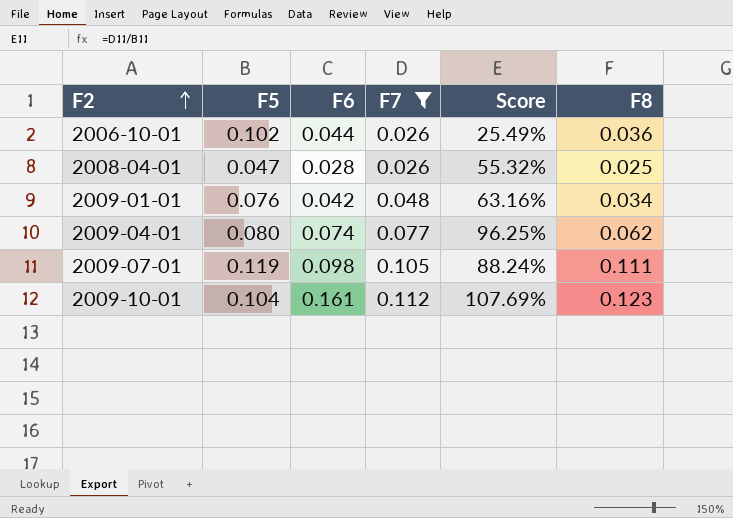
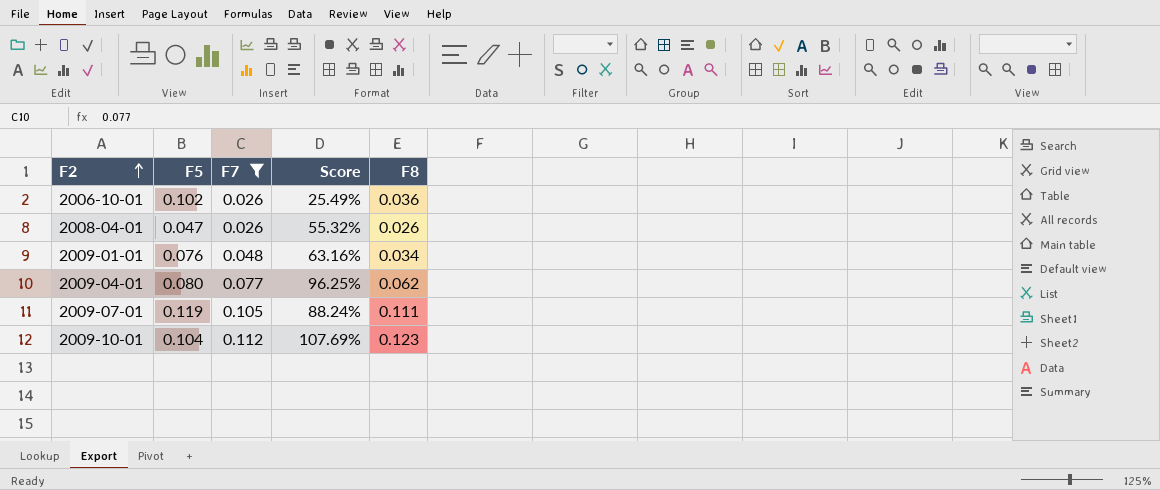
column F6 | position: 3 -> none
2008-04-01 | F8: 0.025 -> 0.026

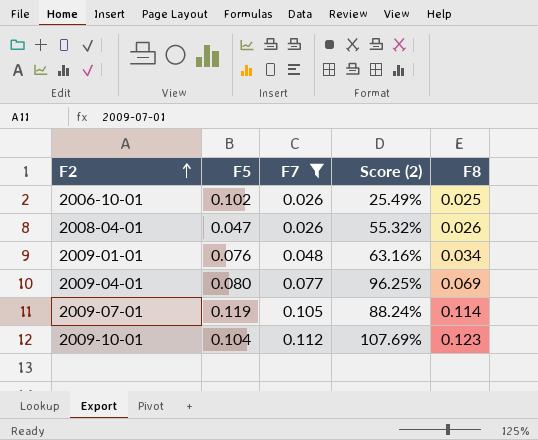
column name: Score -> Score (2)
2006-10-01 | F8: 0.036 -> 0.025
2009-04-01 | F8: 0.062 -> 0.069
2009-07-01 | F8: 0.111 -> 0.114

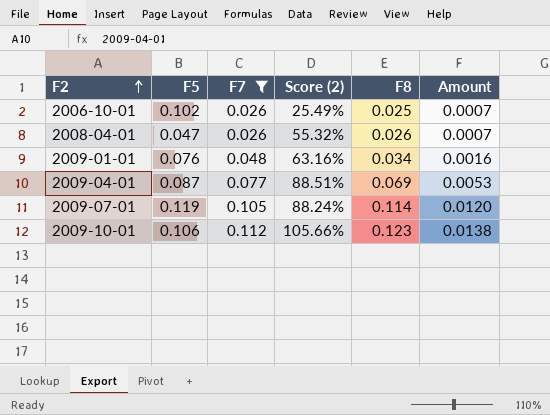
column Amount | formula: none -> [F7] * [F8]
2009-04-01 | F5: 0.080 -> 0.087
2009-04-01 | Score (2): 96.25% -> 88.51%
2009-10-01 | F5: 0.104 -> 0.106
2009-10-01 | Score (2): 107.69% -> 105.66%

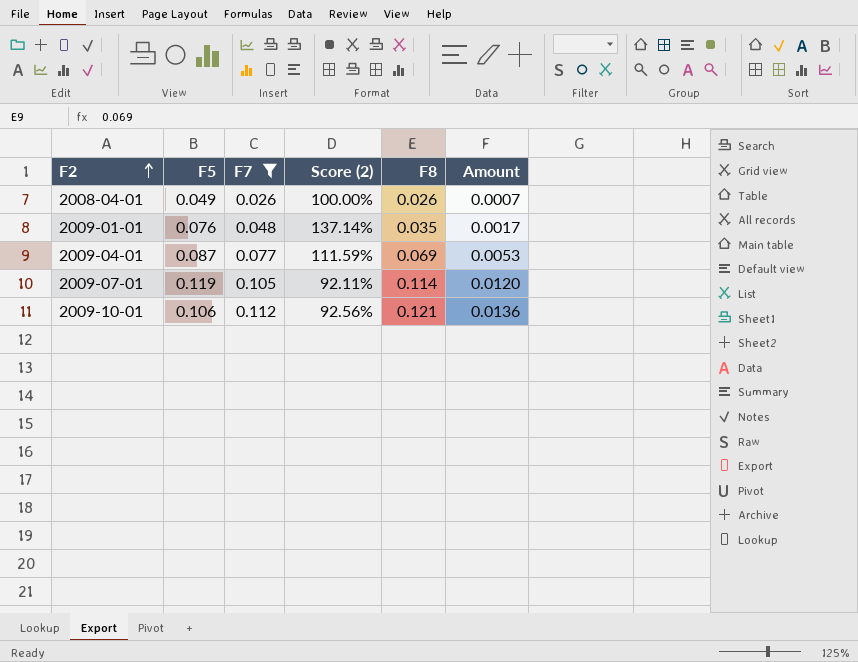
column Score (2) | formula: [F7] / [F5] -> [F7] / [F8]
row 2006-10-01: 0.102 | 0.026 | 25.49% | 0.025 | 0.0007 -> none
2008-04-01 | F5: 0.047 -> 0.049
2009-01-01 | F8: 0.034 -> 0.035
2009-01-01 | Amount: 0.0016 -> 0.0017
2009-10-01 | F8: 0.123 -> 0.121
2009-10-01 | Amount: 0.0138 -> 0.0136

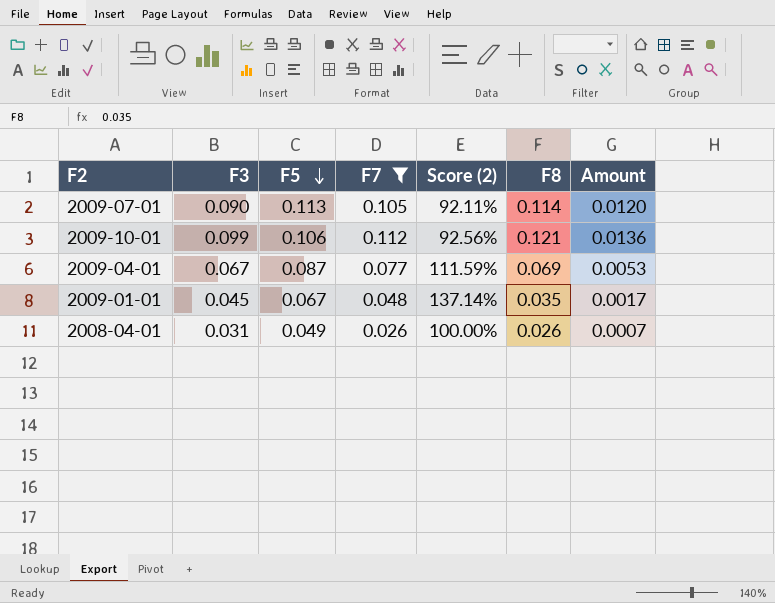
row order: F2 ascending -> F5 descending
column F3 | position: none -> 2
2009-07-01 | F5: 0.119 -> 0.113
2009-01-01 | F5: 0.076 -> 0.067

